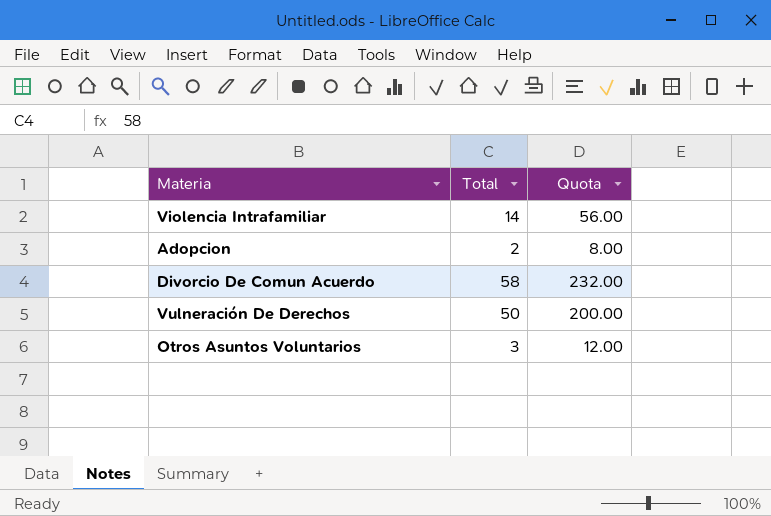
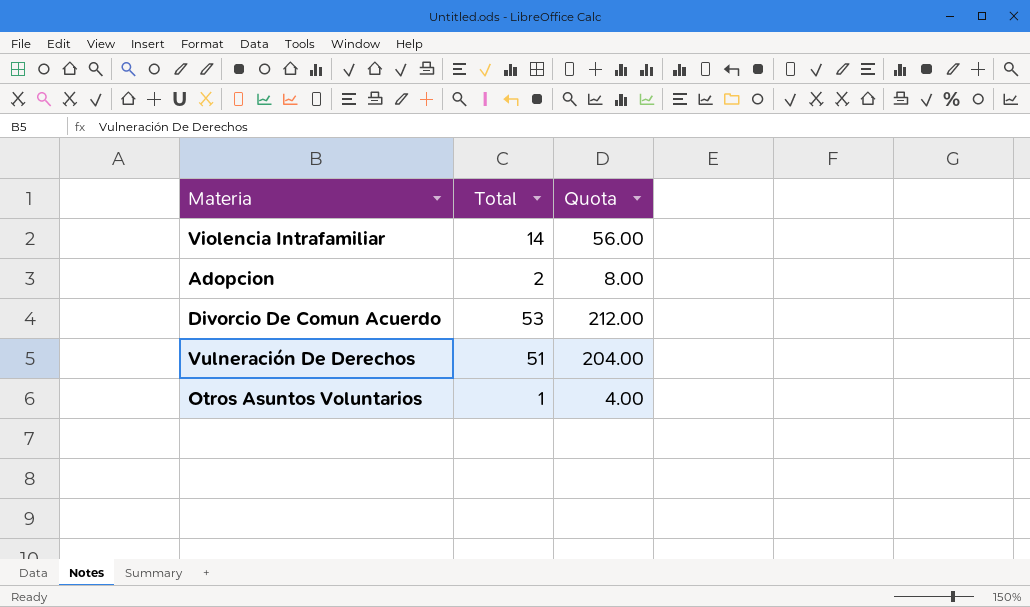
Divorcio De Comun Acuerdo | Total: 58 -> 53
Divorcio De Comun Acuerdo | Quota: 232.00 -> 212.00
Vulneración De Derechos | Total: 50 -> 51
Vulneración De Derechos | Quota: 200.00 -> 204.00
Otros Asuntos Voluntarios | Total: 3 -> 1
Otros Asuntos Voluntarios | Quota: 12.00 -> 4.00

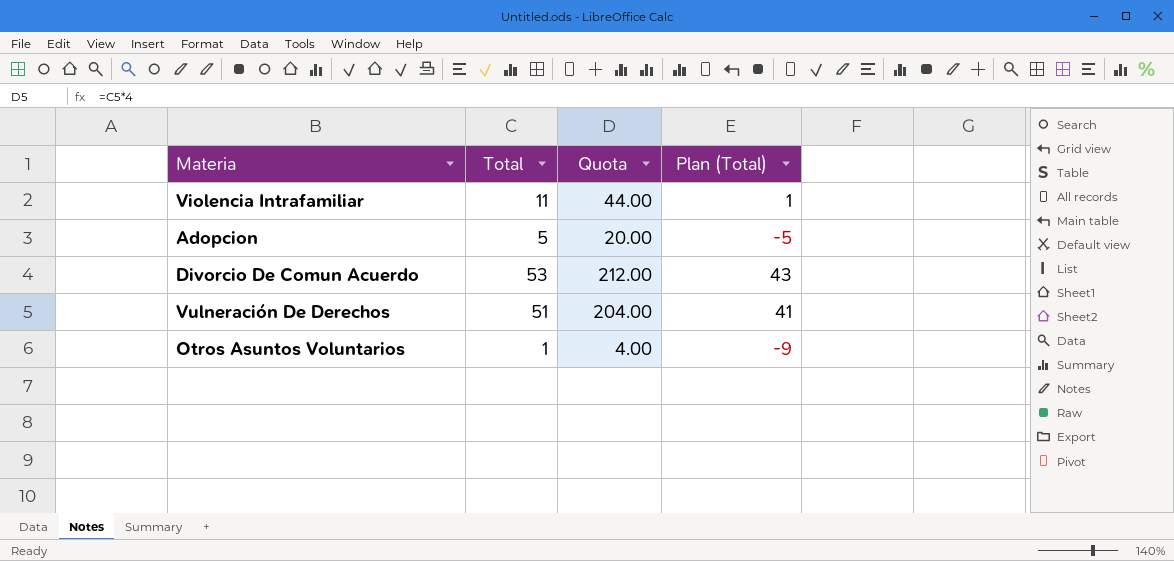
column Plan (Total) | formula: none -> [Total] - 10
Violencia Intrafamiliar | Total: 14 -> 11
Violencia Intrafamiliar | Quota: 56.00 -> 44.00
Adopcion | Total: 2 -> 5
Adopcion | Quota: 8.00 -> 20.00

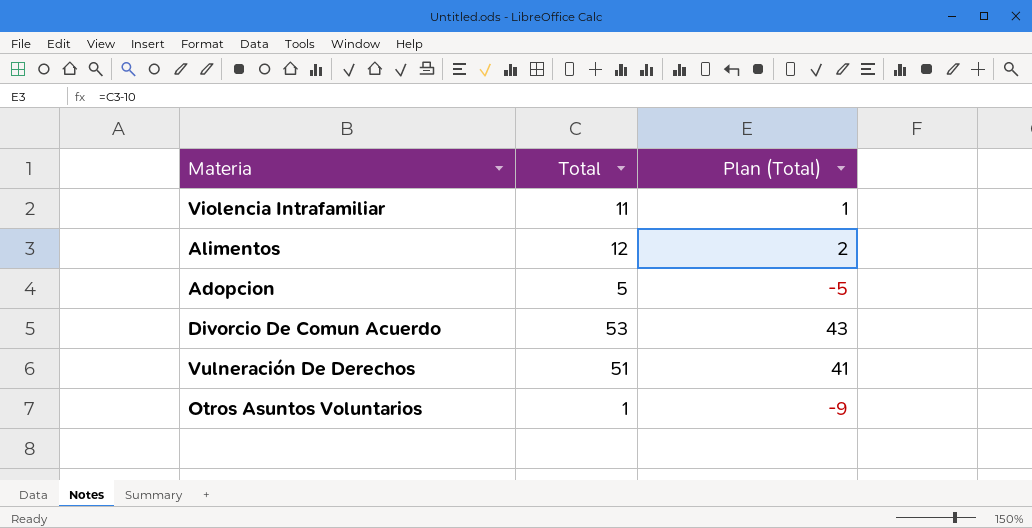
column Quota | formula: [Total] * 4 -> none
row Alimentos: none -> 12 | 2

